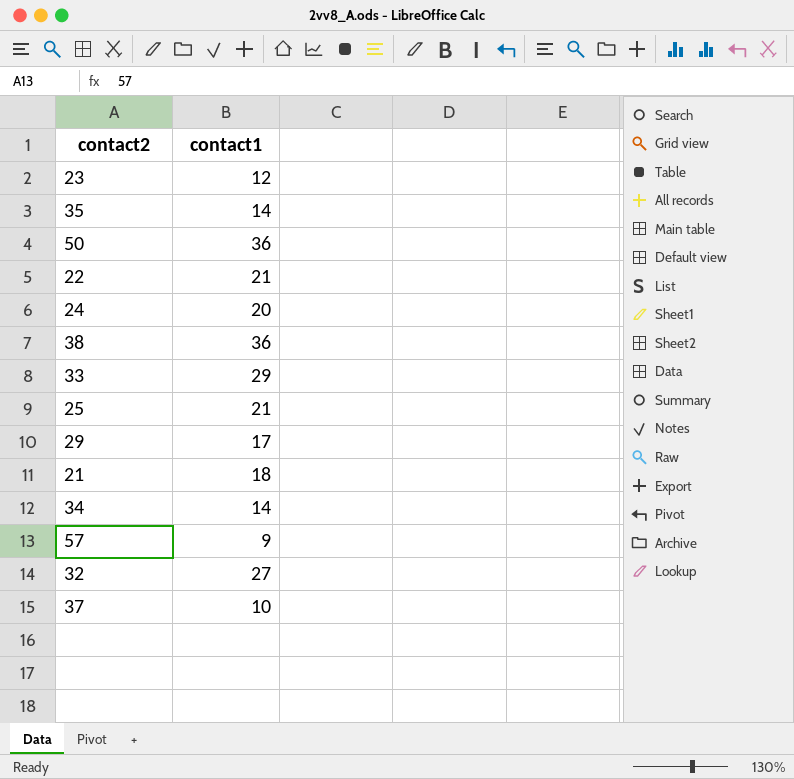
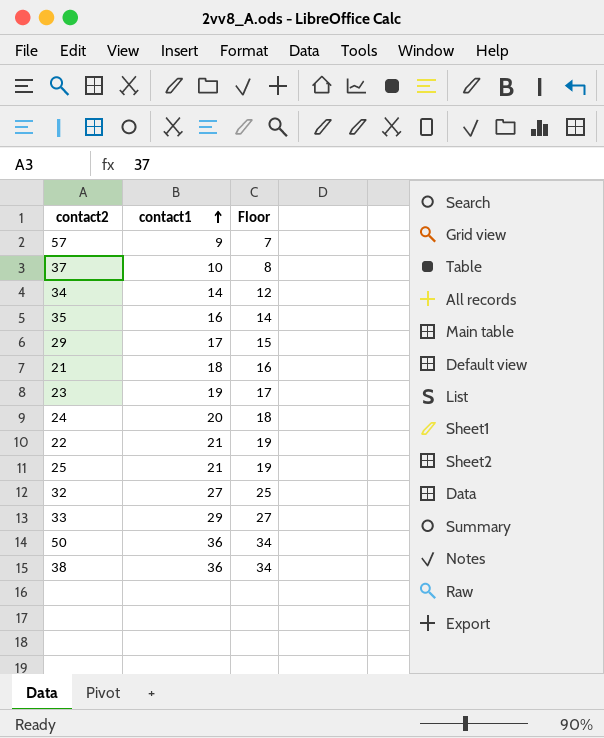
row order: none -> contact1 ascending
column Floor | formula: none -> [contact1] - 2
35 | contact1: 14 -> 16
23 | contact1: 12 -> 19

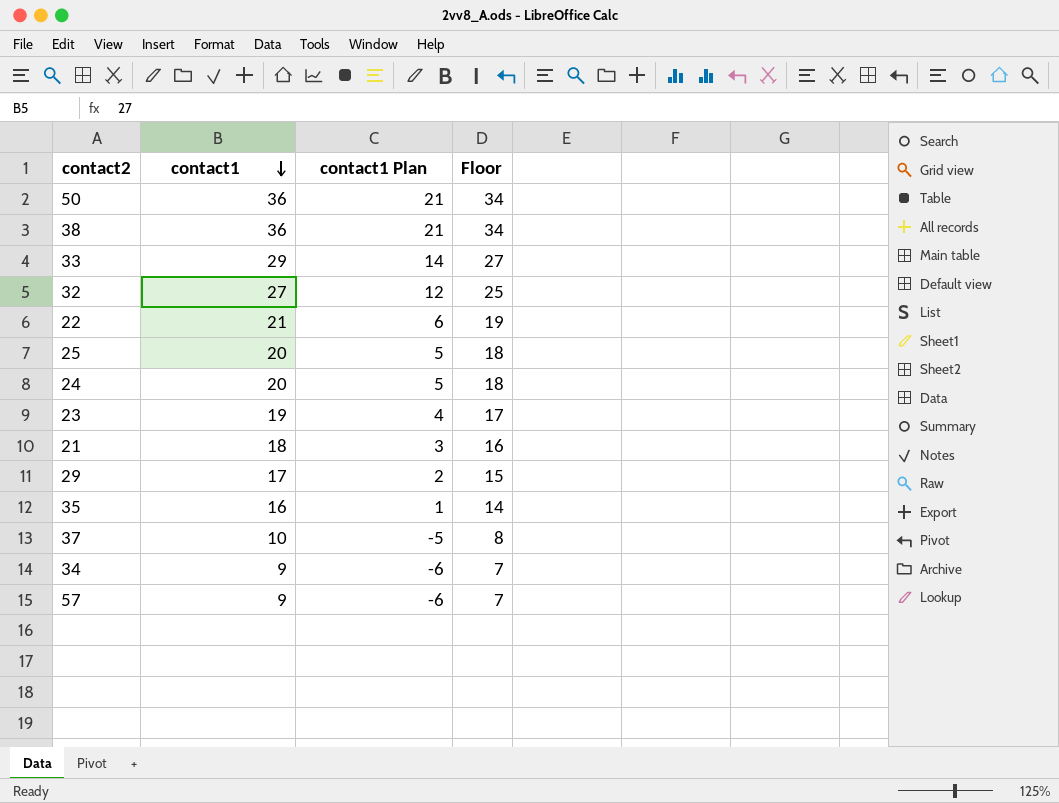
row order: contact1 ascending -> contact1 descending
column contact1 Plan | formula: none -> [contact1] - 15
25 | contact1: 21 -> 20
25 | Floor: 19 -> 18
34 | contact1: 14 -> 9
34 | Floor: 12 -> 7

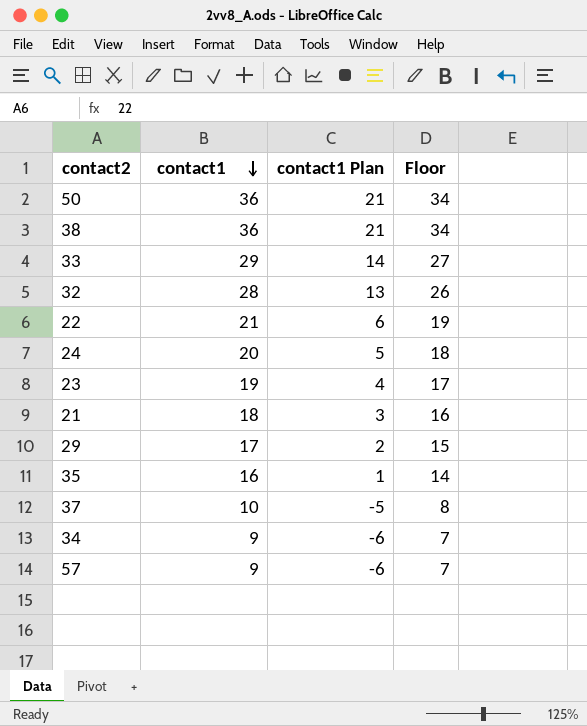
row 25: 20 | 5 | 18 -> none
32 | contact1: 27 -> 28
32 | contact1 Plan: 12 -> 13
32 | Floor: 25 -> 26

